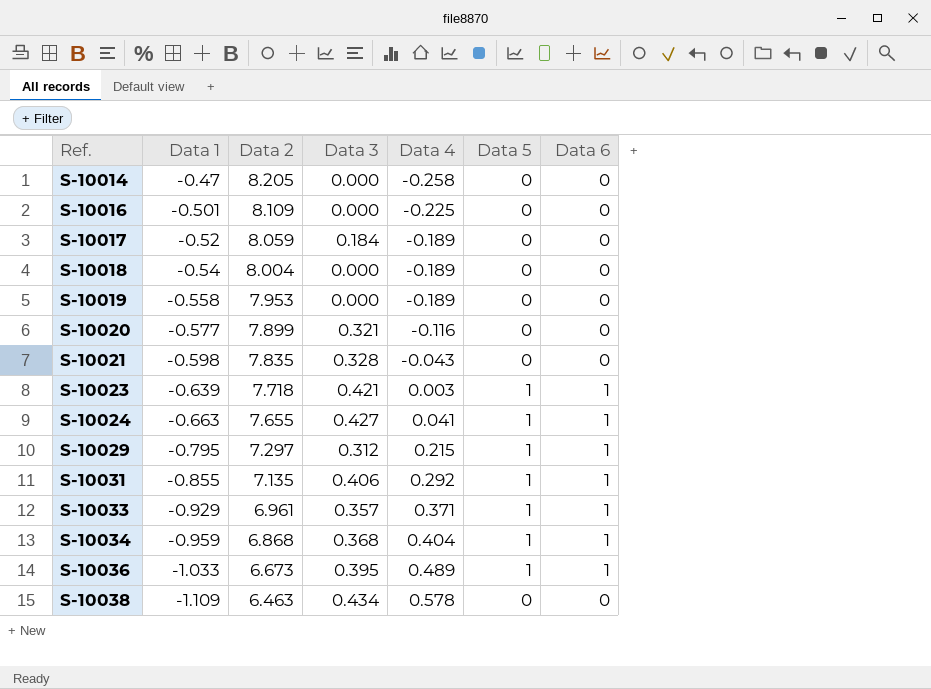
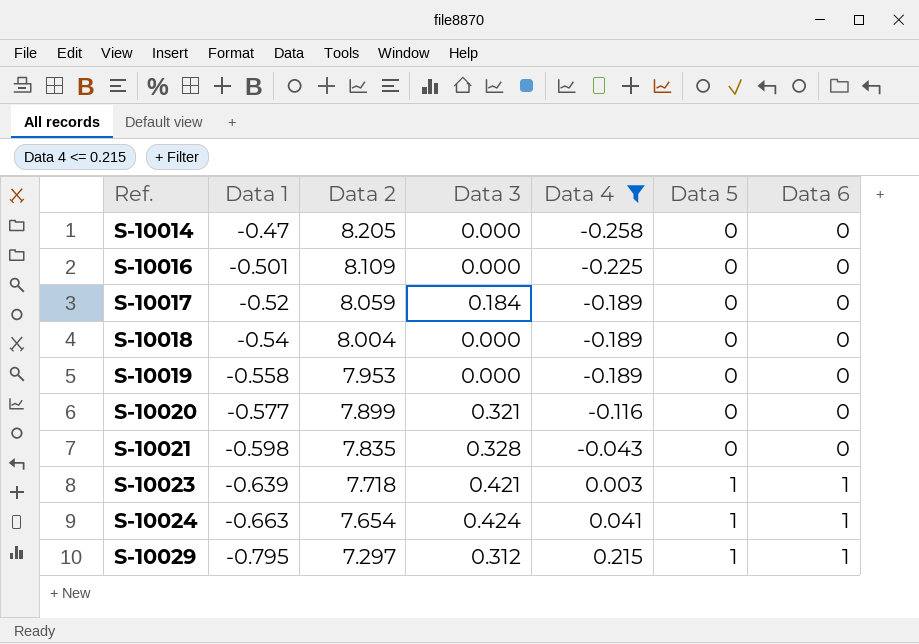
filter: none -> Data 4 <= 0.215
S-10024 | Data 2: 7.655 -> 7.654
S-10024 | Data 3: 0.427 -> 0.424

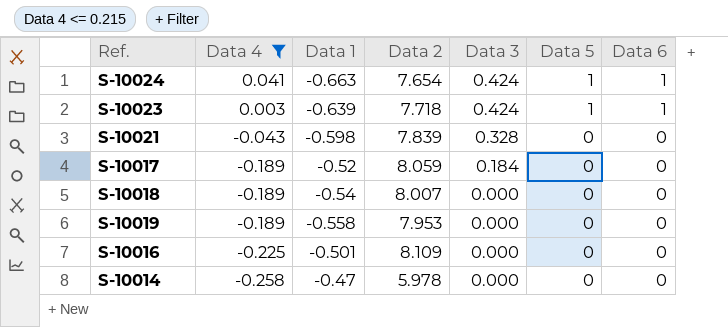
row order: Ref. ascending -> Data 4 descending
column Data 4 | position: 5 -> 2
row S-10020: -0.577 | 7.899 | 0.321 | -0.116 | 0 | 0 -> none
row S-10029: -0.795 | 7.297 | 0.312 | 0.215 | 1 | 1 -> none
S-10023 | Data 3: 0.421 -> 0.424
S-10021 | Data 2: 7.835 -> 7.839
S-10018 | Data 2: 8.004 -> 8.007
S-10014 | Data 2: 8.205 -> 5.978

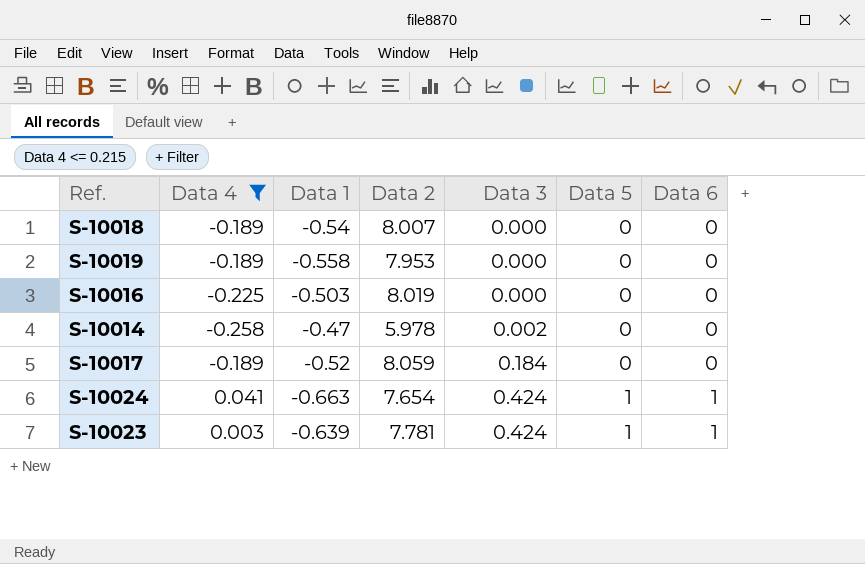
row order: Data 4 descending -> Data 3 ascending
row S-10021: -0.043 | -0.598 | 7.839 | 0.328 | 0 | 0 -> none
S-10016 | Data 1: -0.501 -> -0.503
S-10016 | Data 2: 8.109 -> 8.019
S-10014 | Data 3: 0.000 -> 0.002
S-10023 | Data 2: 7.718 -> 7.781

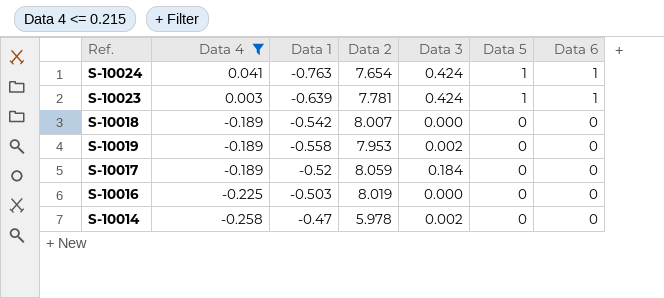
row order: Data 3 ascending -> Data 4 descending
S-10024 | Data 1: -0.663 -> -0.763
S-10018 | Data 1: -0.54 -> -0.542
S-10019 | Data 3: 0.000 -> 0.002

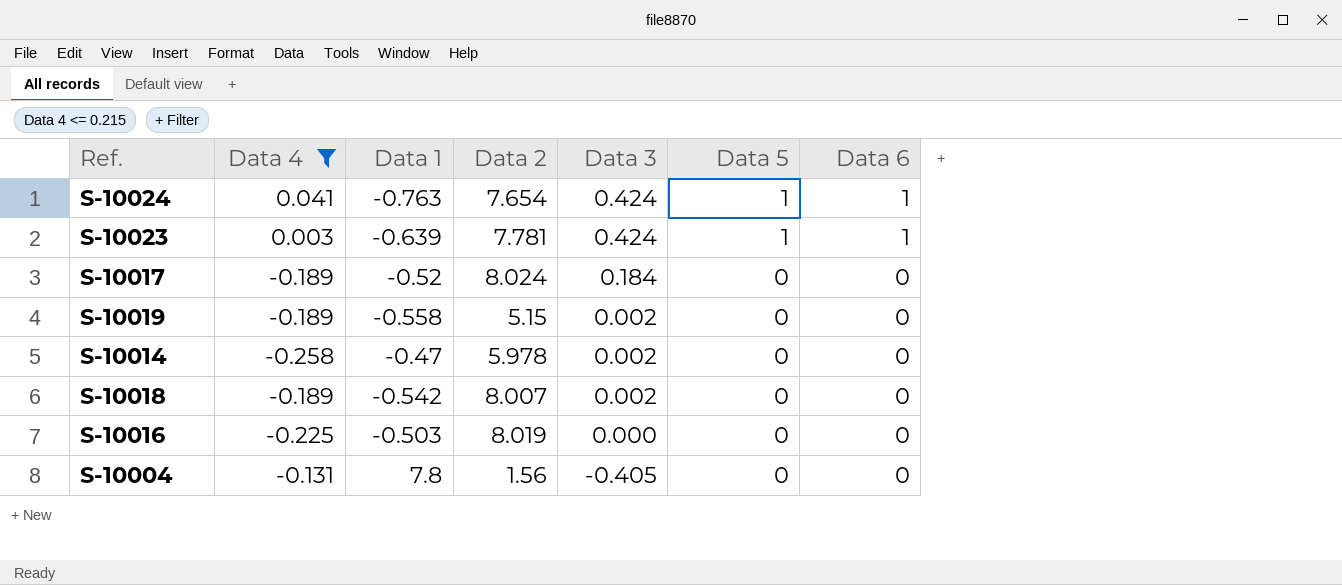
row order: Data 4 descending -> Data 3 descending
S-10017 | Data 2: 8.059 -> 8.024
S-10019 | Data 2: 7.953 -> 5.15
S-10018 | Data 3: 0.000 -> 0.002
row S-10004: none -> -0.131 | 7.8 | 1.56 | -0.405 | 0 | 0

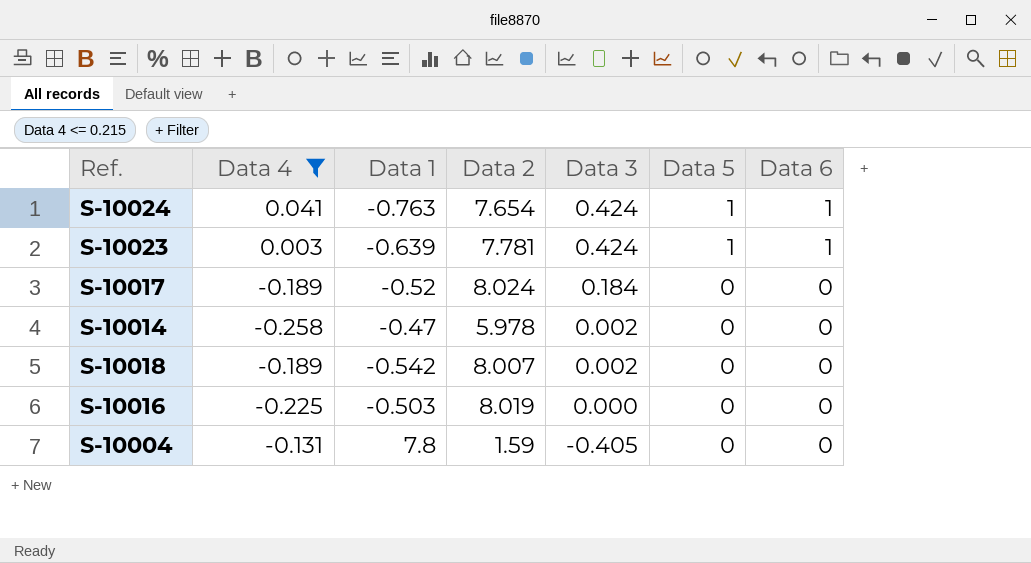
row S-10019: -0.189 | -0.558 | 5.15 | 0.002 | 0 | 0 -> none
S-10004 | Data 2: 1.56 -> 1.59

